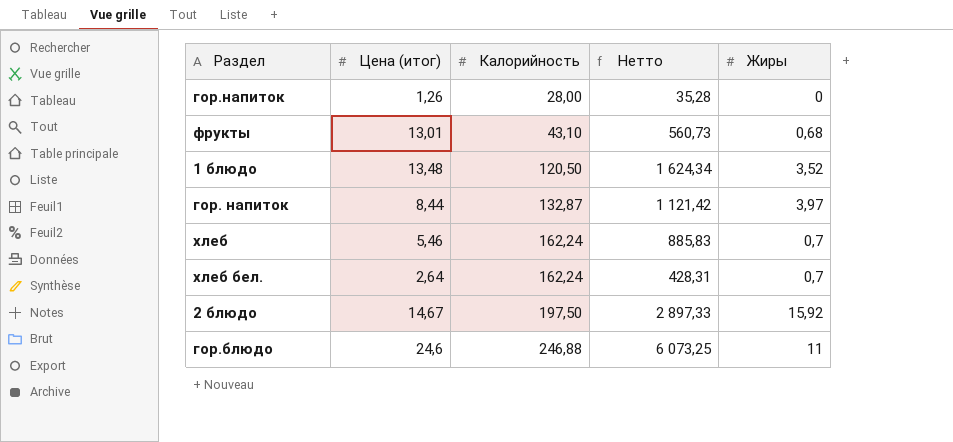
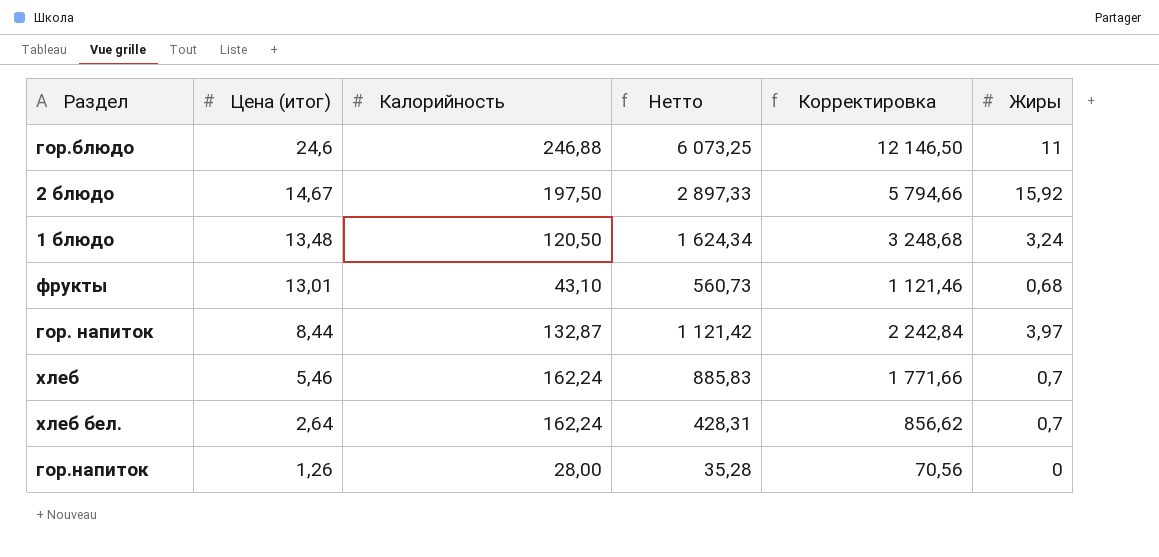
row order: Калорийность ascending -> Цена (итог) descending
column Корректировка | formula: none -> [Нетто] * 2
1 блюдо | Жиры: 3,52 -> 3,24

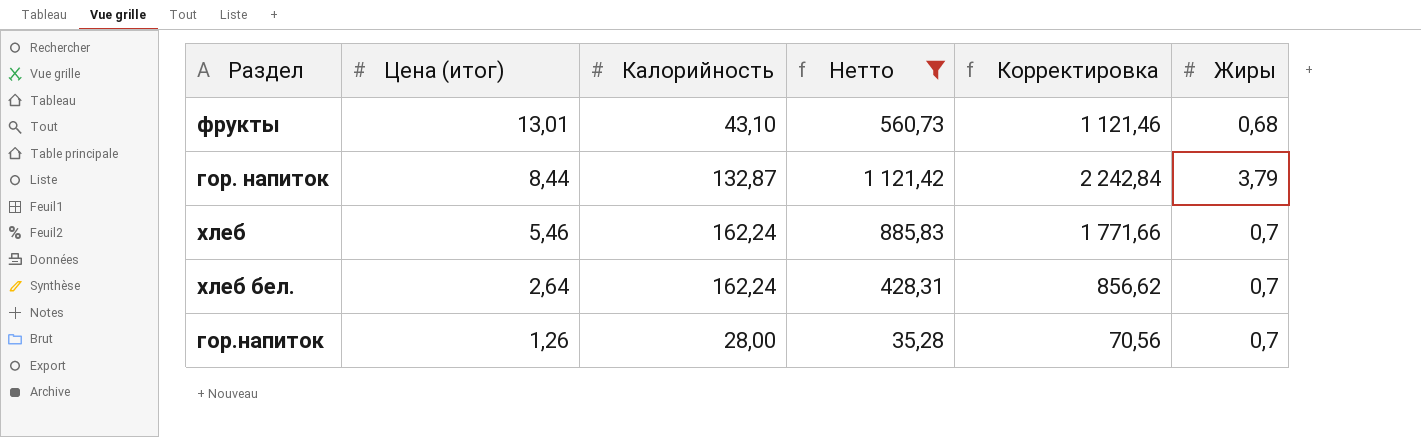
filter: none -> Нетто <= 1 121,42
гор. напиток | Жиры: 3,97 -> 3,79
гор.напиток | Жиры: 0 -> 0,7

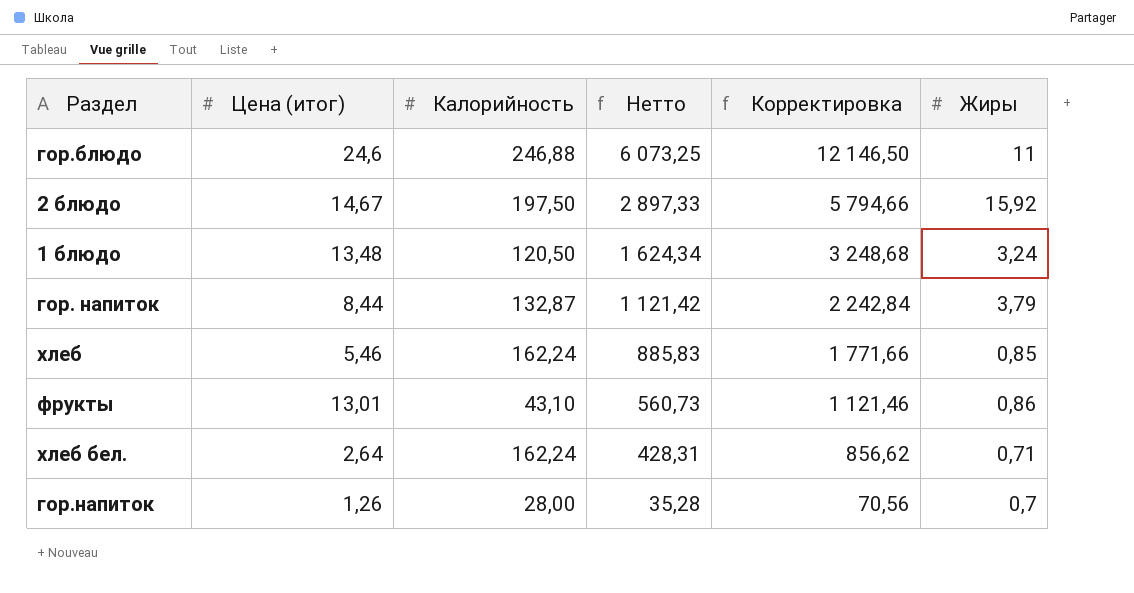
filter: Нетто <= 1 121,42 -> none
row order: Цена (итог) descending -> Нетто descending
хлеб | Жиры: 0,7 -> 0,85
фрукты | Жиры: 0,68 -> 0,86
хлеб бел. | Жиры: 0,7 -> 0,71

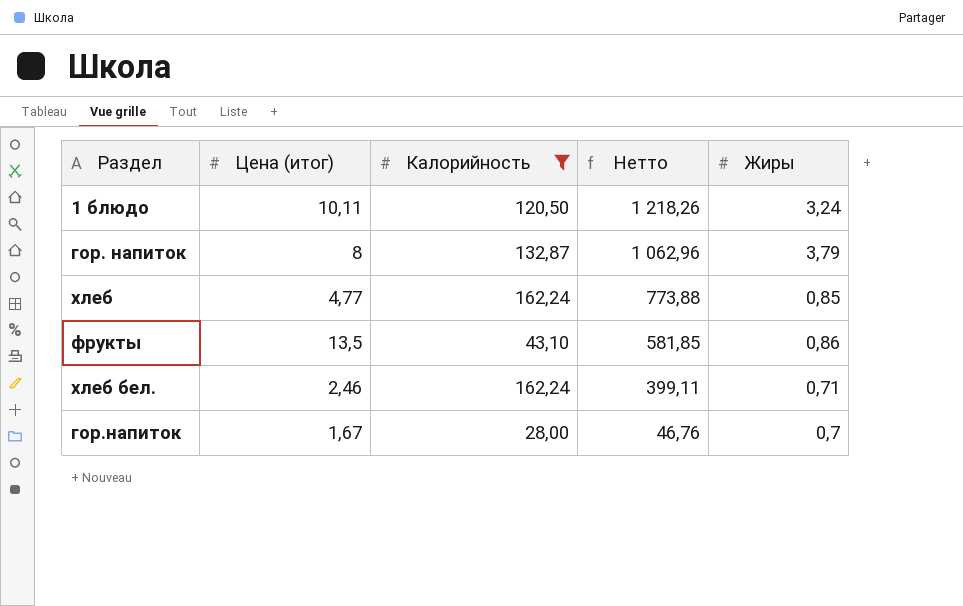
filter: none -> Калорийность <= 162,24
column Корректировка | formula: [Нетто] * 2 -> none
1 блюдо | Цена (итог): 13,48 -> 10,11
1 блюдо | Нетто: 1 624,34 -> 1 218,26
гор. напиток | Цена (итог): 8,44 -> 8
гор. напиток | Нетто: 1 121,42 -> 1 062,96
хлеб | Цена (итог): 5,46 -> 4,77
хлеб | Нетто: 885,83 -> 773,88
фрукты | Цена (итог): 13,01 -> 13,5
фрукты | Нетто: 560,73 -> 581,85
хлеб бел. | Цена (итог): 2,64 -> 2,46
хлеб бел. | Нетто: 428,31 -> 399,11
гор.напиток | Цена (итог): 1,26 -> 1,67
гор.напиток | Нетто: 35,28 -> 46,76

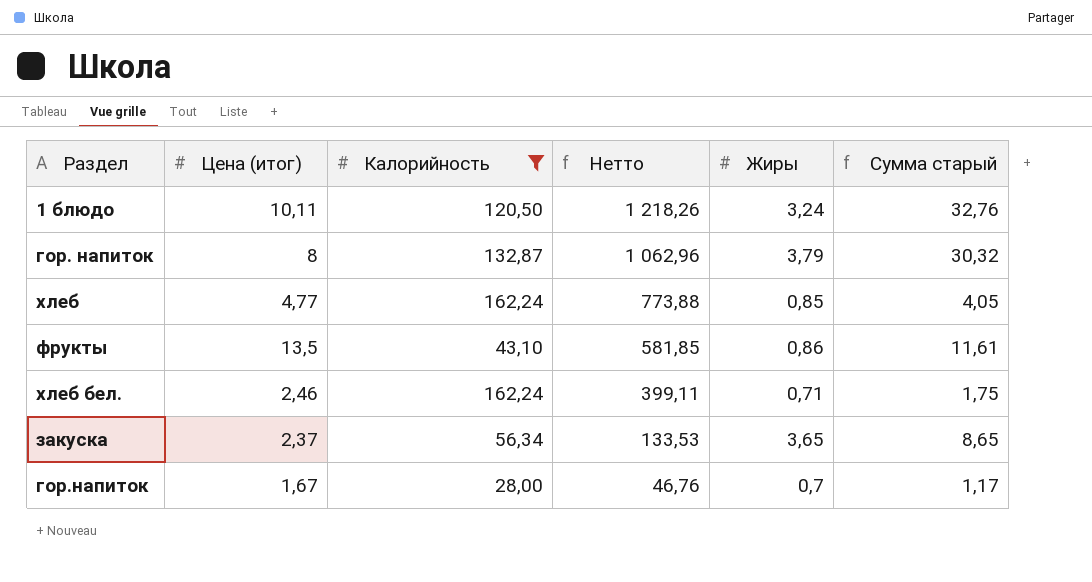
column Сумма старый | formula: none -> [Цена (итог)] * [Жиры]
row закуска: none -> 2,37 | 56,34 | 133,53 | 3,65 | 8,65

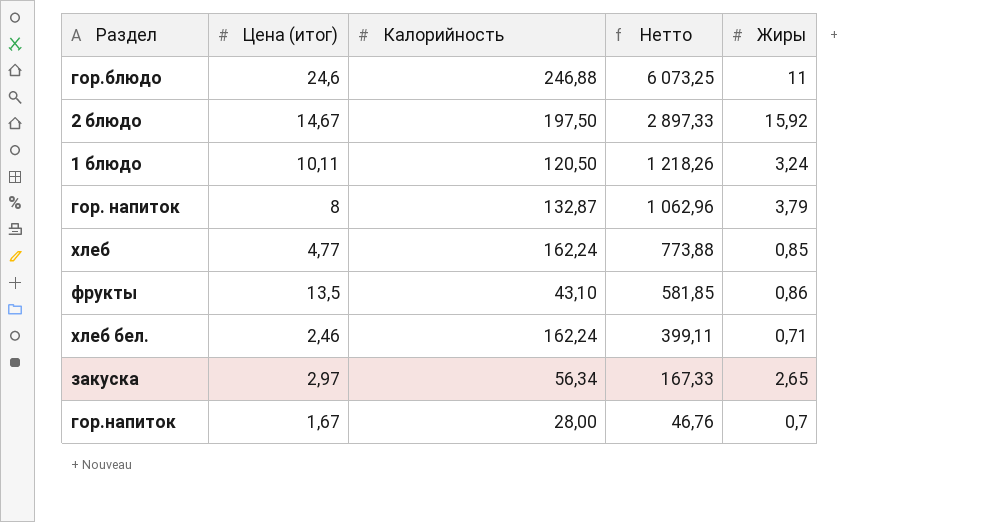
filter: Калорийность <= 162,24 -> none
column Сумма старый | formula: [Цена (итог)] * [Жиры] -> none
закуска | Цена (итог): 2,37 -> 2,97
закуска | Нетто: 133,53 -> 167,33
закуска | Жиры: 3,65 -> 2,65

